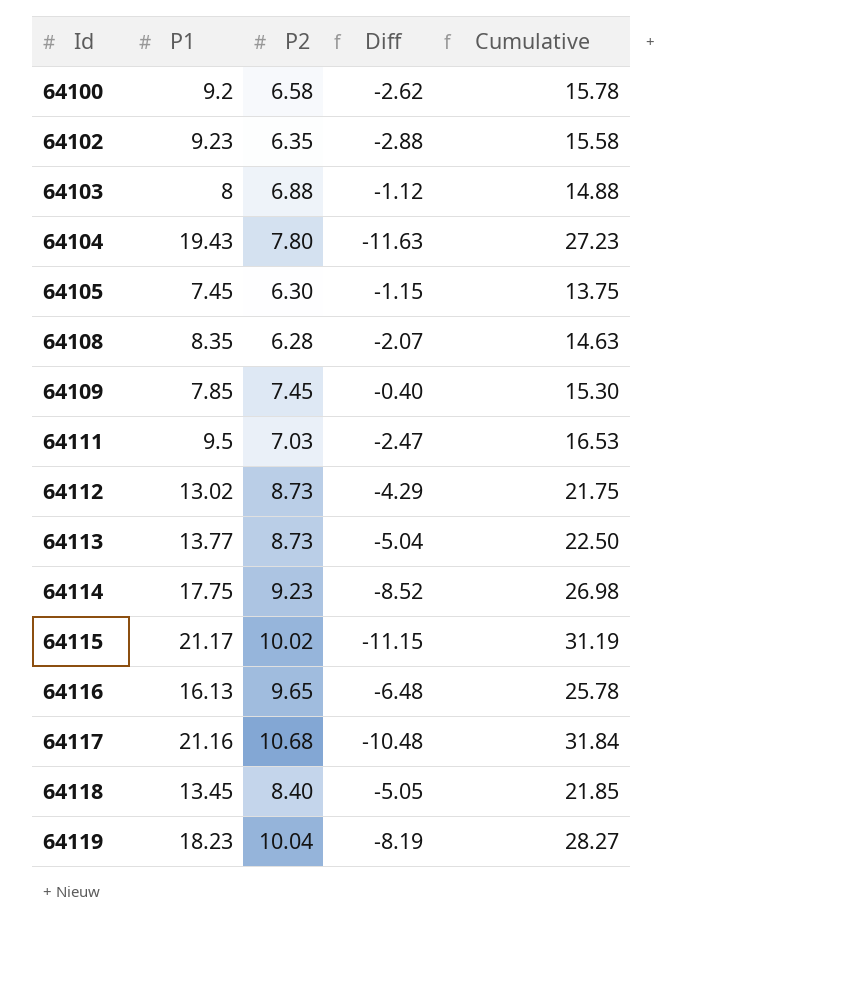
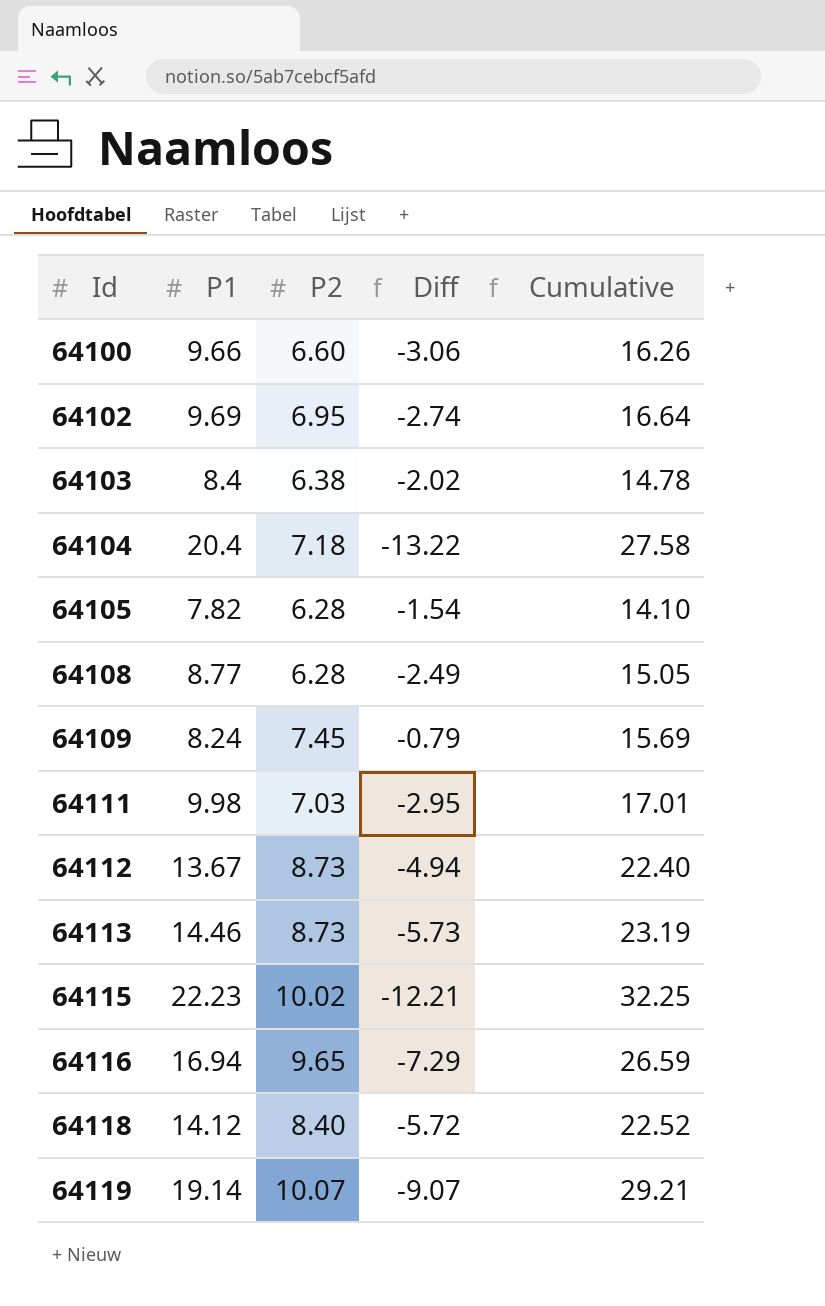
row 64114: 17.75 | 9.23 | -8.52 | 26.98 -> none
row 64117: 21.16 | 10.68 | -10.48 | 31.84 -> none
64100 | P1: 9.2 -> 9.66
64100 | P2: 6.58 -> 6.60
64100 | Diff: -2.62 -> -3.06
64100 | Cumulative: 15.78 -> 16.26
64102 | P1: 9.23 -> 9.69
64102 | P2: 6.35 -> 6.95
64102 | Diff: -2.88 -> -2.74
64102 | Cumulative: 15.58 -> 16.64
64103 | P1: 8 -> 8.4
64103 | P2: 6.88 -> 6.38
64103 | Diff: -1.12 -> -2.02
64103 | Cumulative: 14.88 -> 14.78
64104 | P1: 19.43 -> 20.4
64104 | P2: 7.80 -> 7.18
64104 | Diff: -11.63 -> -13.22
64104 | Cumulative: 27.23 -> 27.58
64105 | P1: 7.45 -> 7.82
64105 | P2: 6.30 -> 6.28
64105 | Diff: -1.15 -> -1.54
64105 | Cumulative: 13.75 -> 14.10
64108 | P1: 8.35 -> 8.77
64108 | Diff: -2.07 -> -2.49
64108 | Cumulative: 14.63 -> 15.05
64109 | P1: 7.85 -> 8.24
64109 | Diff: -0.40 -> -0.79
64109 | Cumulative: 15.30 -> 15.69
64111 | P1: 9.5 -> 9.98
64111 | Diff: -2.47 -> -2.95
64111 | Cumulative: 16.53 -> 17.01
64112 | P1: 13.02 -> 13.67
64112 | Diff: -4.29 -> -4.94
64112 | Cumulative: 21.75 -> 22.40
64113 | P1: 13.77 -> 14.46
64113 | Diff: -5.04 -> -5.73
64113 | Cumulative: 22.50 -> 23.19
64115 | P1: 21.17 -> 22.23
64115 | Diff: -11.15 -> -12.21
64115 | Cumulative: 31.19 -> 32.25
64116 | P1: 16.13 -> 16.94
64116 | Diff: -6.48 -> -7.29
64116 | Cumulative: 25.78 -> 26.59
64118 | P1: 13.45 -> 14.12
64118 | Diff: -5.05 -> -5.72
64118 | Cumulative: 21.85 -> 22.52
64119 | P1: 18.23 -> 19.14
64119 | P2: 10.04 -> 10.07
64119 | Diff: -8.19 -> -9.07
64119 | Cumulative: 28.27 -> 29.21

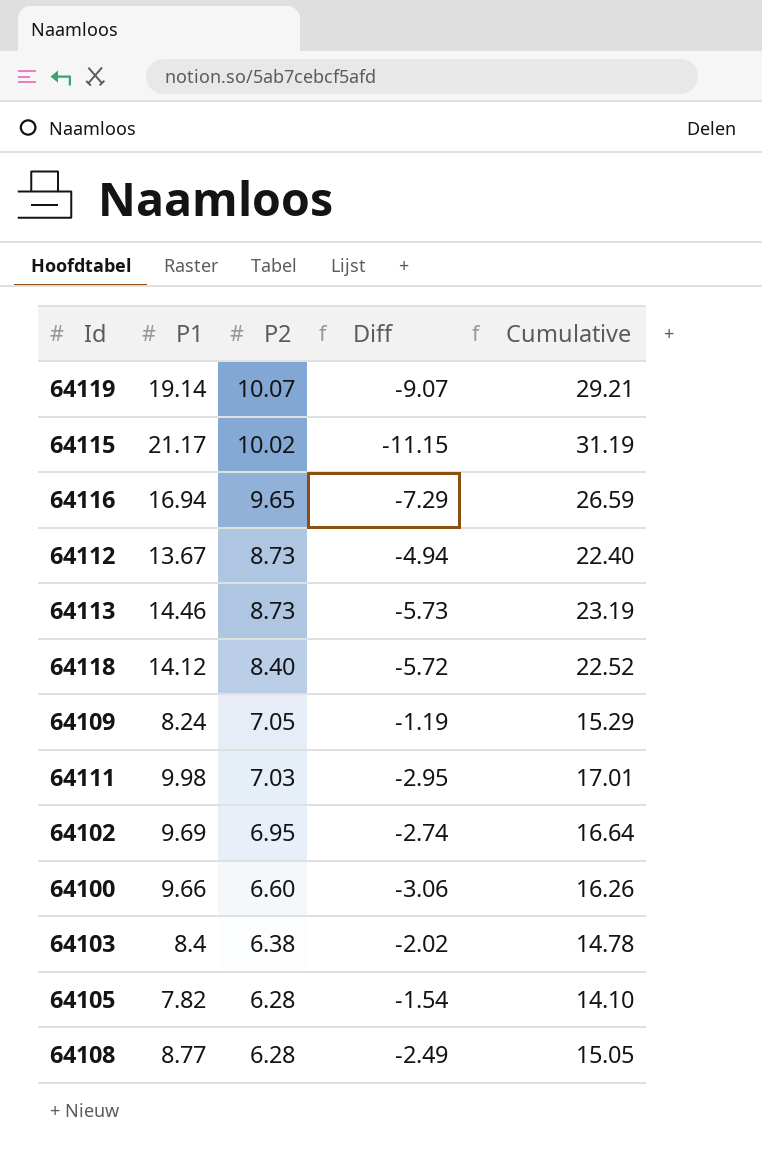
row order: Id ascending -> P2 descending
row 64104: 20.4 | 7.18 | -13.22 | 27.58 -> none
64115 | P1: 22.23 -> 21.17
64115 | Diff: -12.21 -> -11.15
64115 | Cumulative: 32.25 -> 31.19
64109 | P2: 7.45 -> 7.05
64109 | Diff: -0.79 -> -1.19
64109 | Cumulative: 15.69 -> 15.29

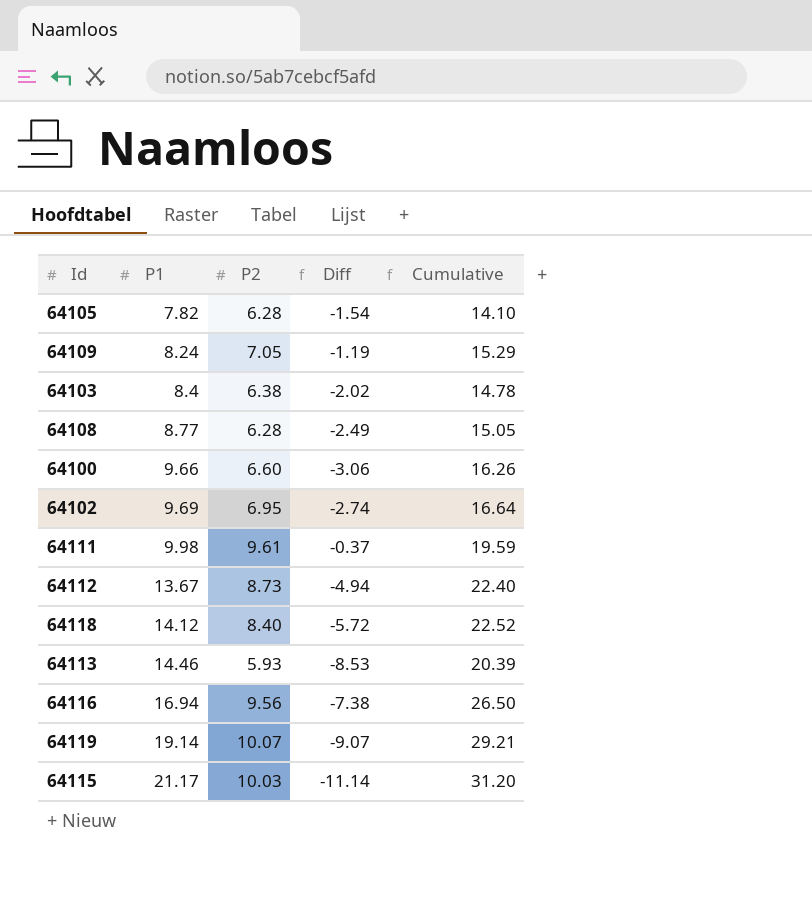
row order: P2 descending -> P1 ascending
64111 | P2: 7.03 -> 9.61
64111 | Diff: -2.95 -> -0.37
64111 | Cumulative: 17.01 -> 19.59
64113 | P2: 8.73 -> 5.93
64113 | Diff: -5.73 -> -8.53
64113 | Cumulative: 23.19 -> 20.39
64116 | P2: 9.65 -> 9.56
64116 | Diff: -7.29 -> -7.38
64116 | Cumulative: 26.59 -> 26.50
64115 | P2: 10.02 -> 10.03
64115 | Diff: -11.15 -> -11.14
64115 | Cumulative: 31.19 -> 31.20

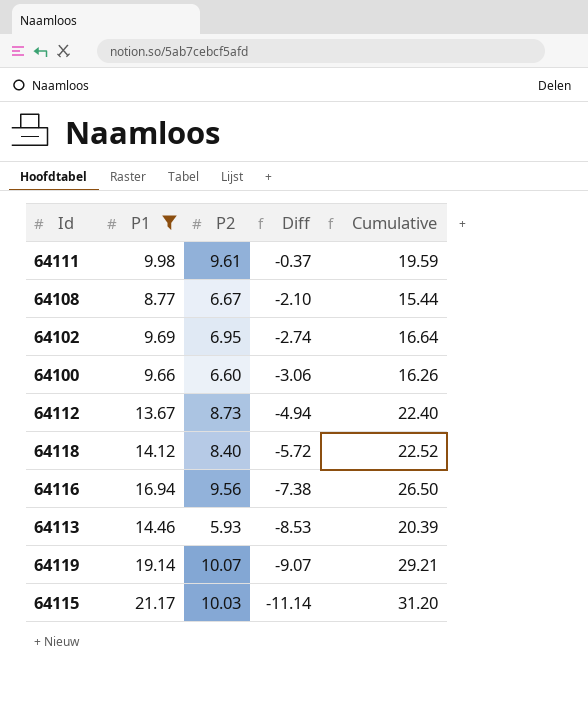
filter: none -> P1 >= 8.77
row order: P1 ascending -> Diff descending
64108 | P2: 6.28 -> 6.67
64108 | Diff: -2.49 -> -2.10
64108 | Cumulative: 15.05 -> 15.44

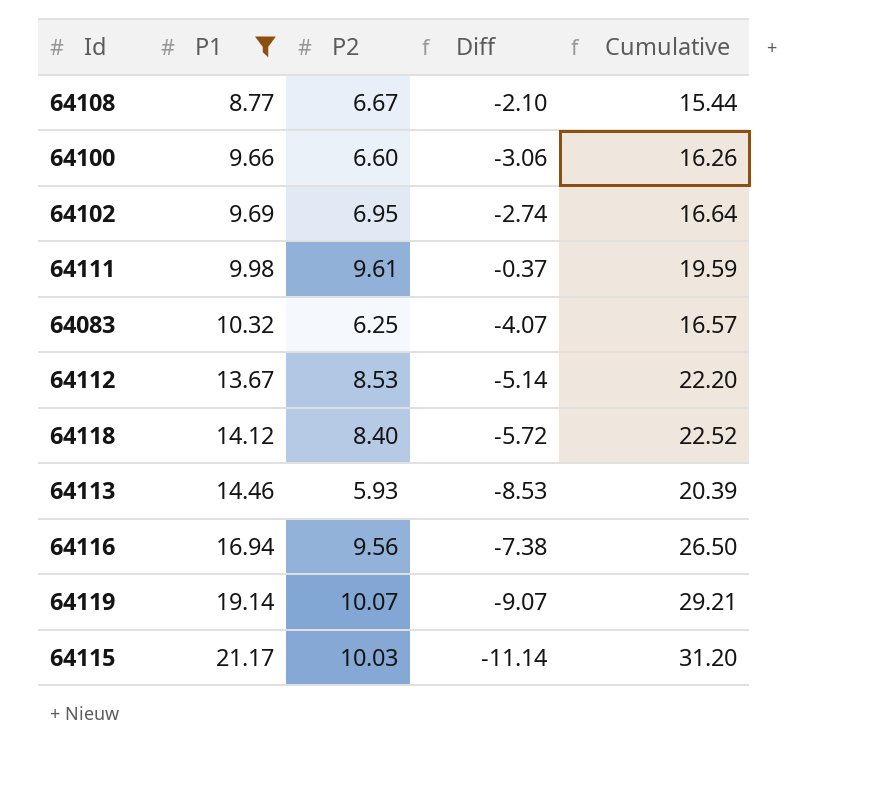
row order: Diff descending -> P1 ascending
row 64083: none -> 10.32 | 6.25 | -4.07 | 16.57
64112 | P2: 8.73 -> 8.53
64112 | Diff: -4.94 -> -5.14
64112 | Cumulative: 22.40 -> 22.20

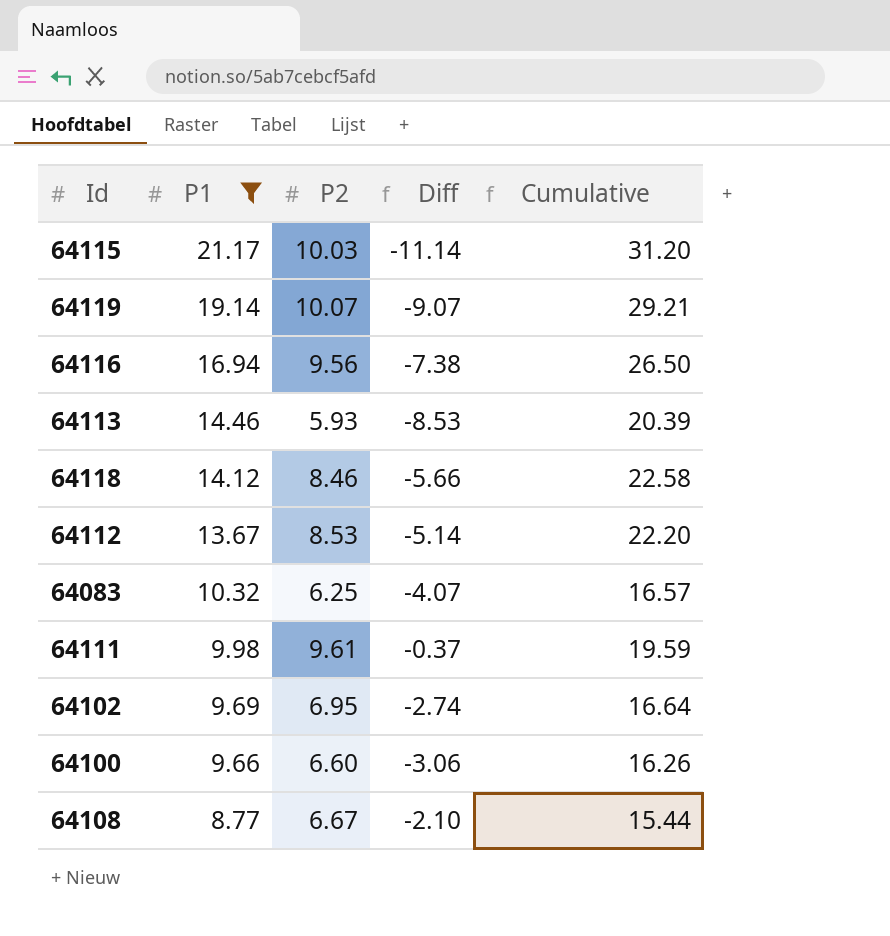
row order: P1 ascending -> P1 descending
64118 | P2: 8.40 -> 8.46
64118 | Diff: -5.72 -> -5.66
64118 | Cumulative: 22.52 -> 22.58

